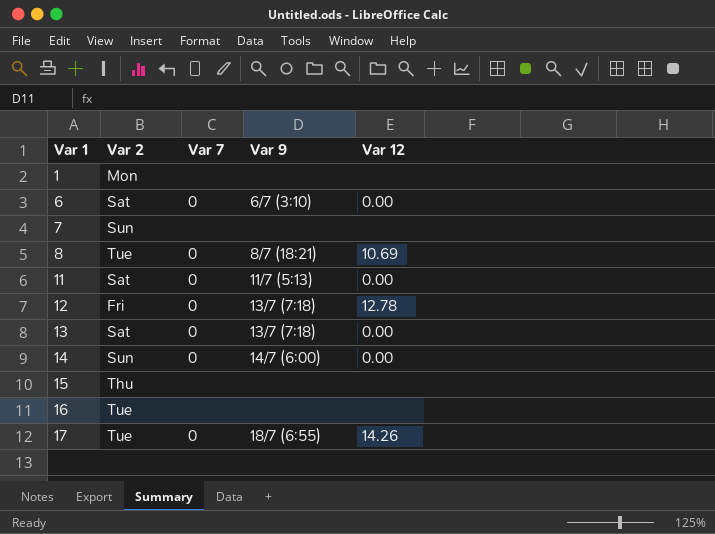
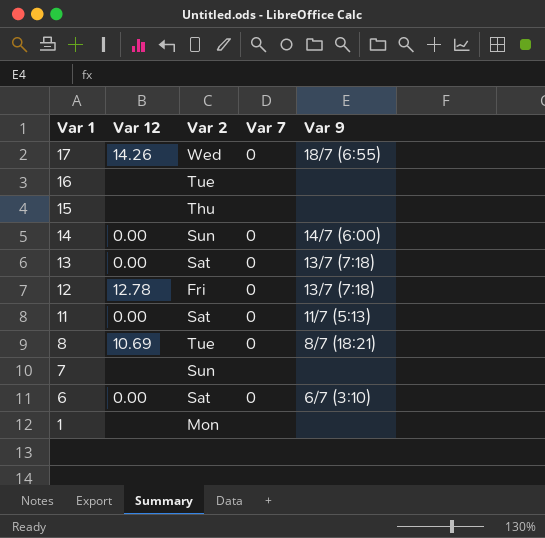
row order: Var 1 ascending -> Var 1 descending
column Var 12 | position: 5 -> 2
17 | Var 2: Tue -> Wed

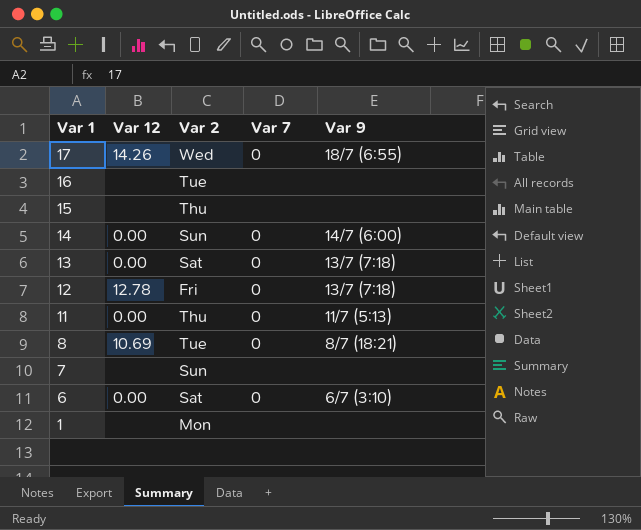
11 | Var 2: Sat -> Thu

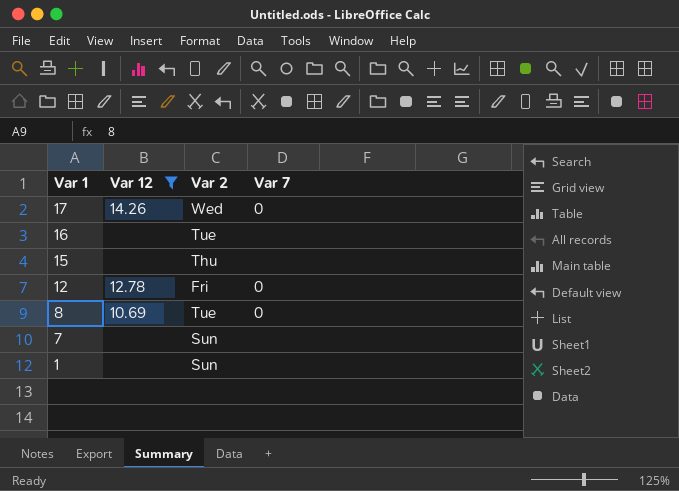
filter: none -> Var 12 != 0.00
column Var 9 | position: 5 -> none
1 | Var 2: Mon -> Sun

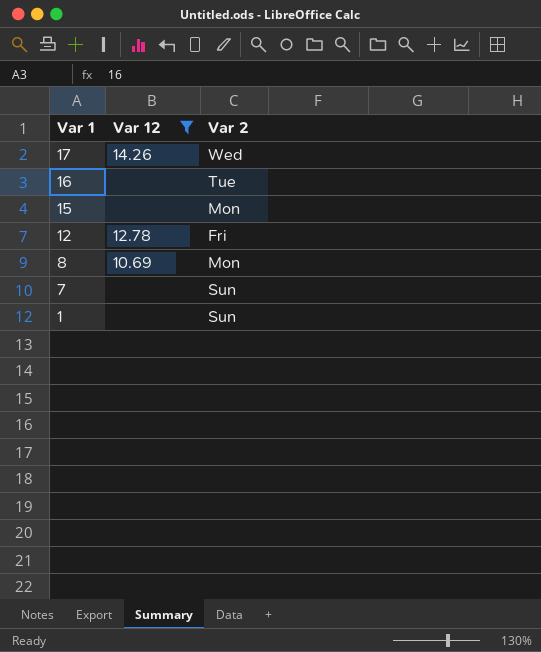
column Var 7 | position: 4 -> none
15 | Var 2: Thu -> Mon
8 | Var 2: Tue -> Mon

